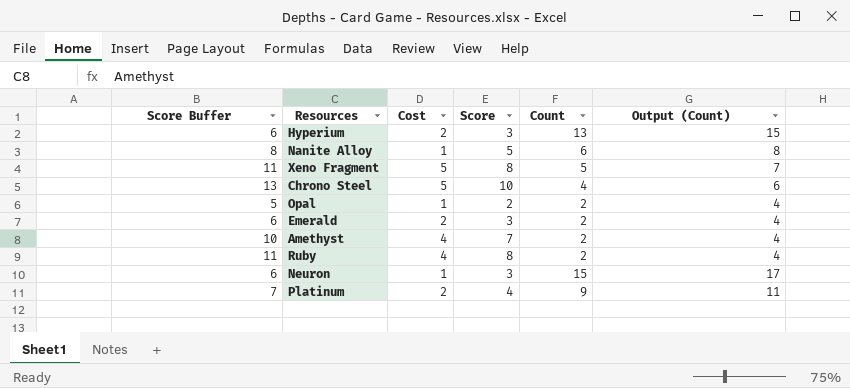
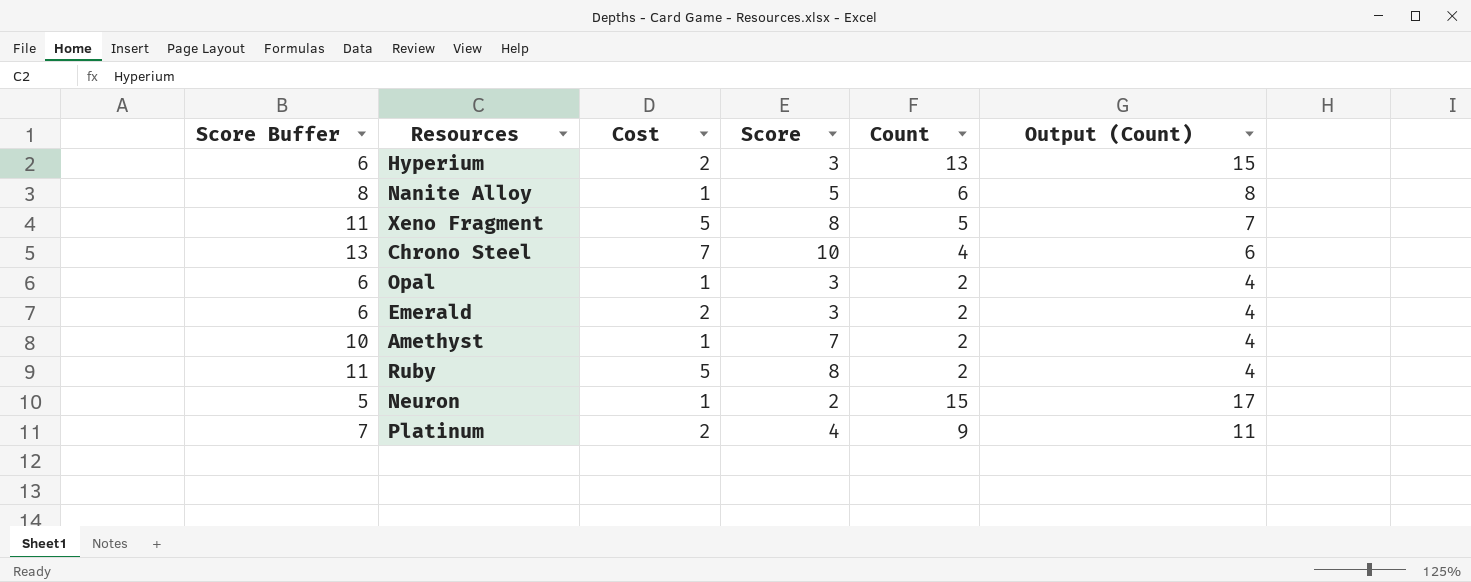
Chrono Steel | Cost: 5 -> 7
Opal | Score Buffer: 5 -> 6
Opal | Score: 2 -> 3
Amethyst | Cost: 4 -> 1
Ruby | Cost: 4 -> 5
Neuron | Score Buffer: 6 -> 5
Neuron | Score: 3 -> 2

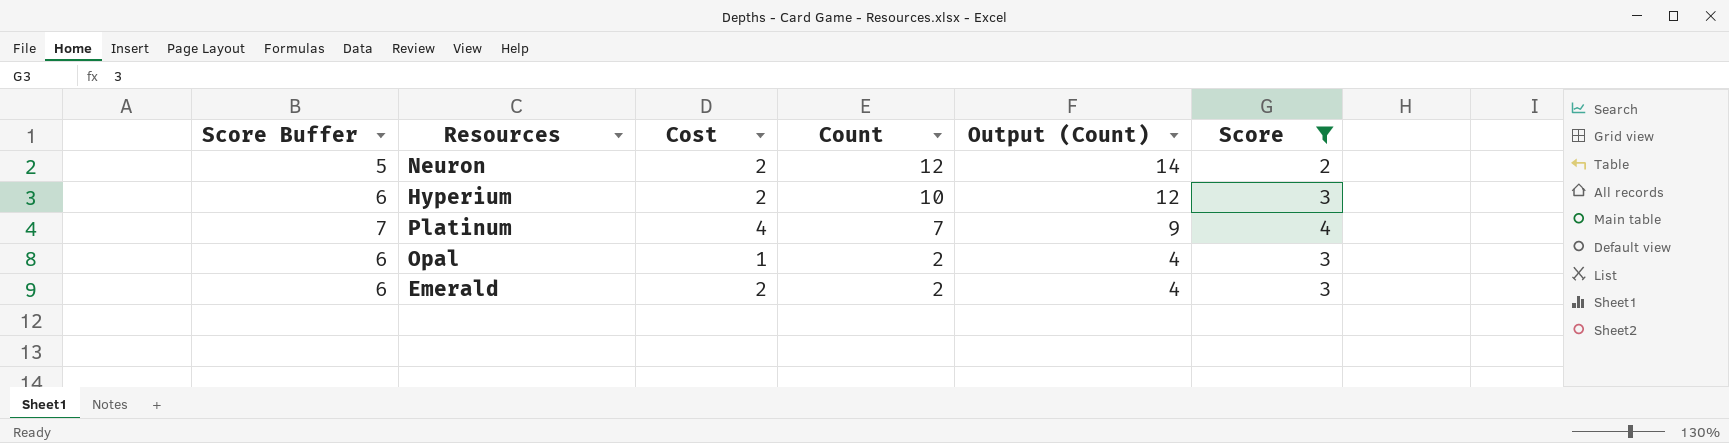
filter: none -> Score <= 4
row order: none -> Count descending
column Score | position: 4 -> 6
Neuron | Cost: 1 -> 2
Neuron | Count: 15 -> 12
Neuron | Output (Count): 17 -> 14
Hyperium | Count: 13 -> 10
Hyperium | Output (Count): 15 -> 12
Platinum | Cost: 2 -> 4
Platinum | Count: 9 -> 7
Platinum | Output (Count): 11 -> 9

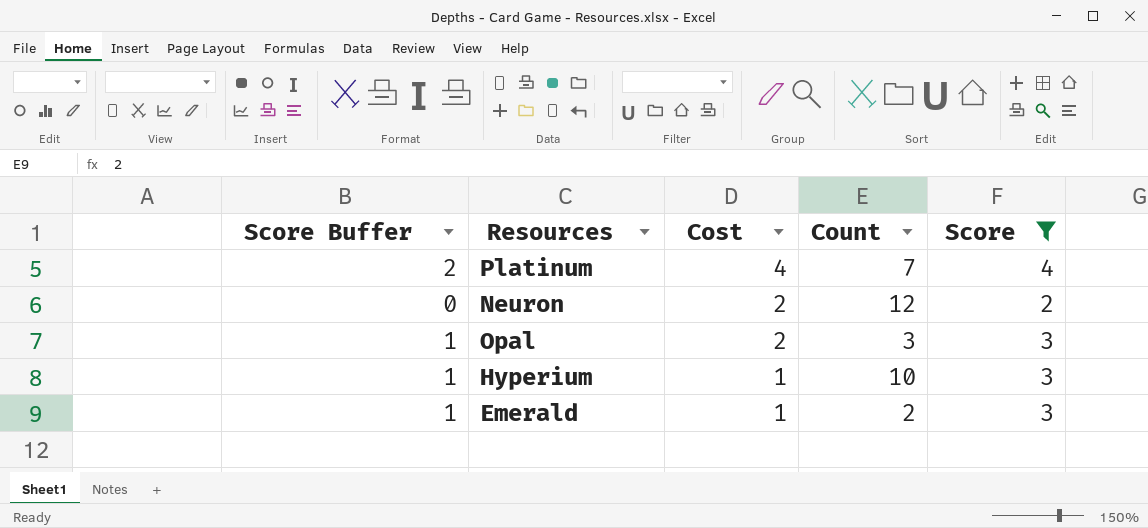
row order: Count descending -> Cost descending
column Output (Count) | formula: [Count] + 2 -> none
column Score Buffer | formula: [Score] + 3 -> [Score] - 2
Opal | Cost: 1 -> 2
Opal | Count: 2 -> 3
Hyperium | Cost: 2 -> 1
Emerald | Cost: 2 -> 1

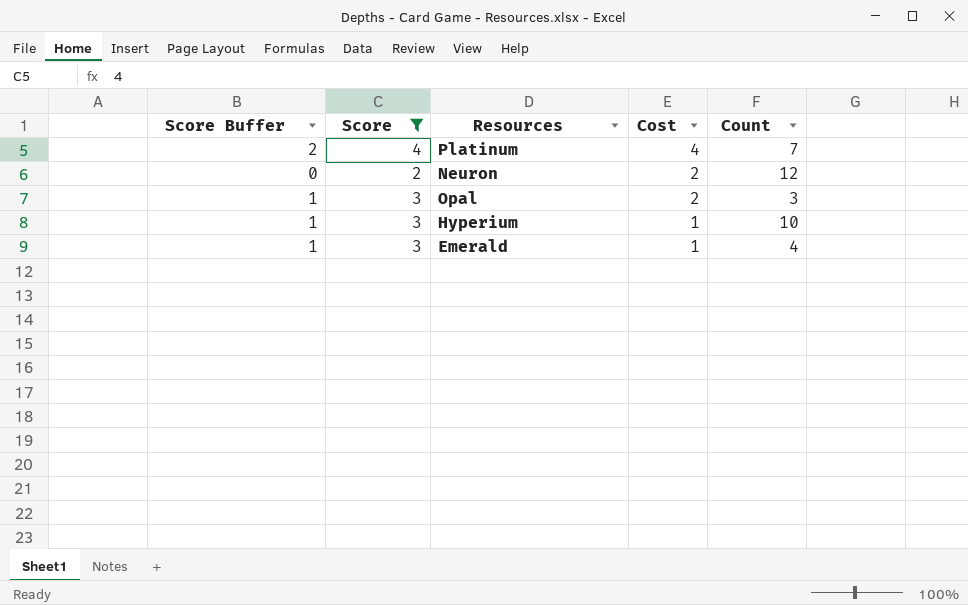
column Score | position: 5 -> 2
Emerald | Count: 2 -> 4

